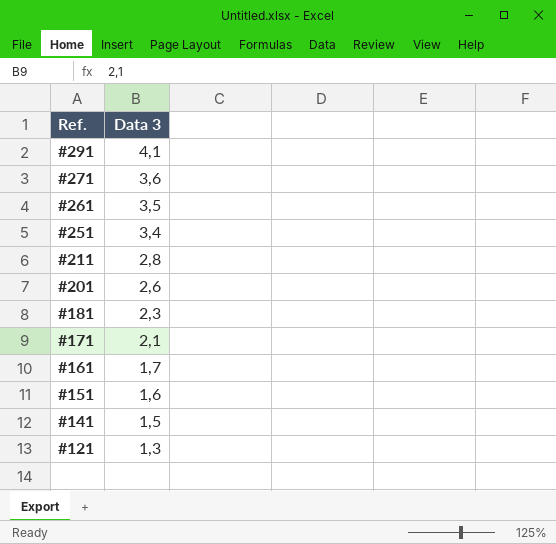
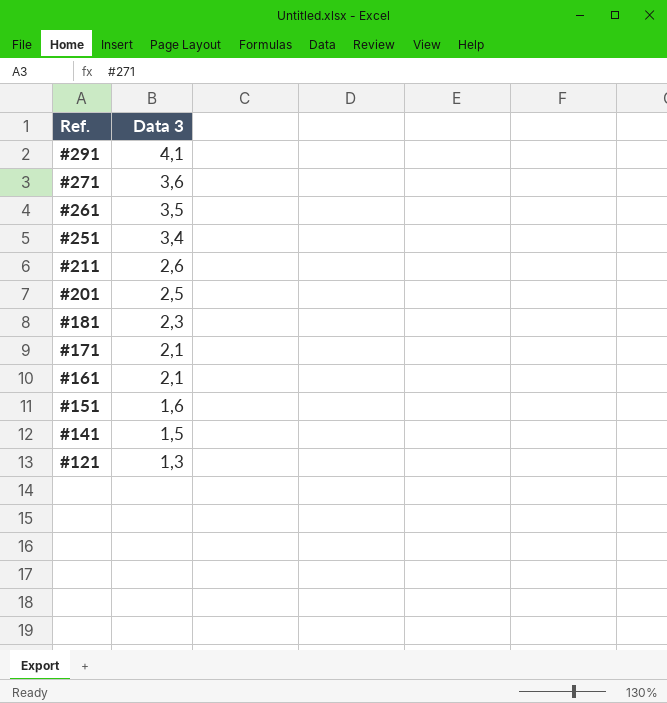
#211 | Data 3: 2,8 -> 2,6
#201 | Data 3: 2,6 -> 2,5
#161 | Data 3: 1,7 -> 2,1

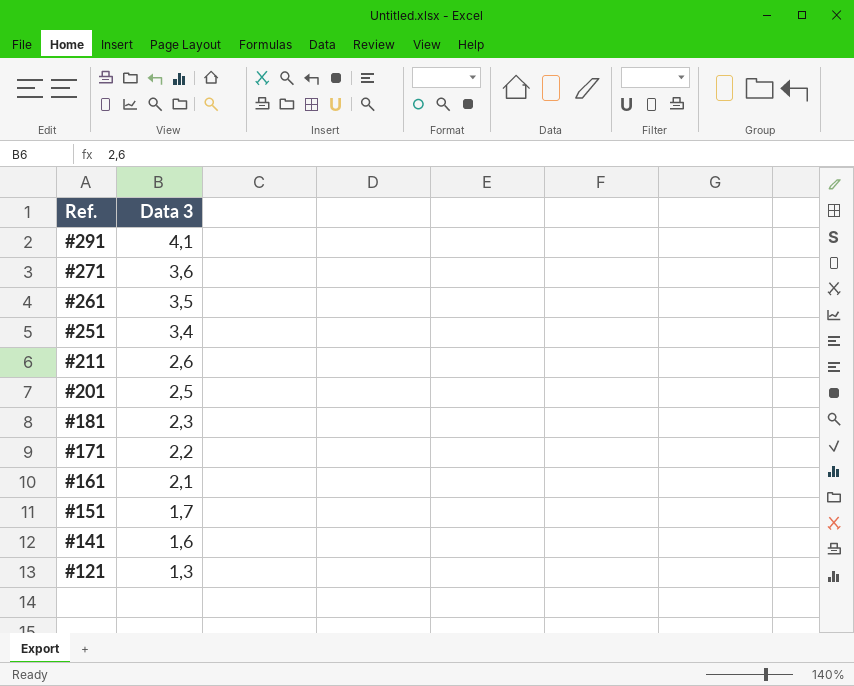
#171 | Data 3: 2,1 -> 2,2
#151 | Data 3: 1,6 -> 1,7
#141 | Data 3: 1,5 -> 1,6

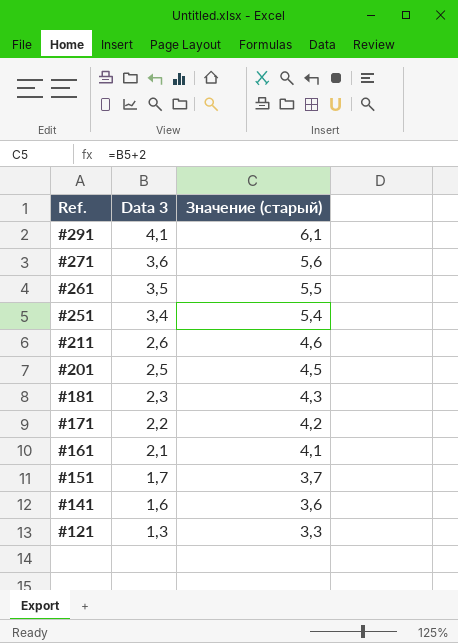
column Значение (старый) | formula: none -> [Data 3] + 2

